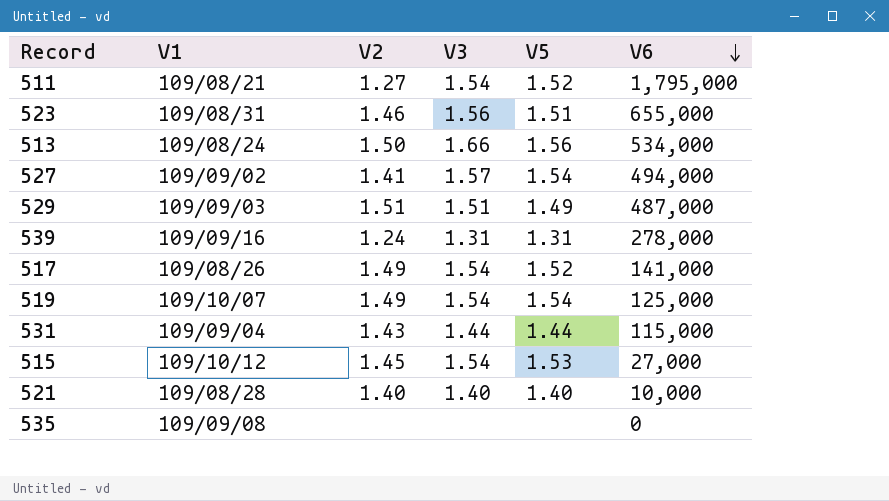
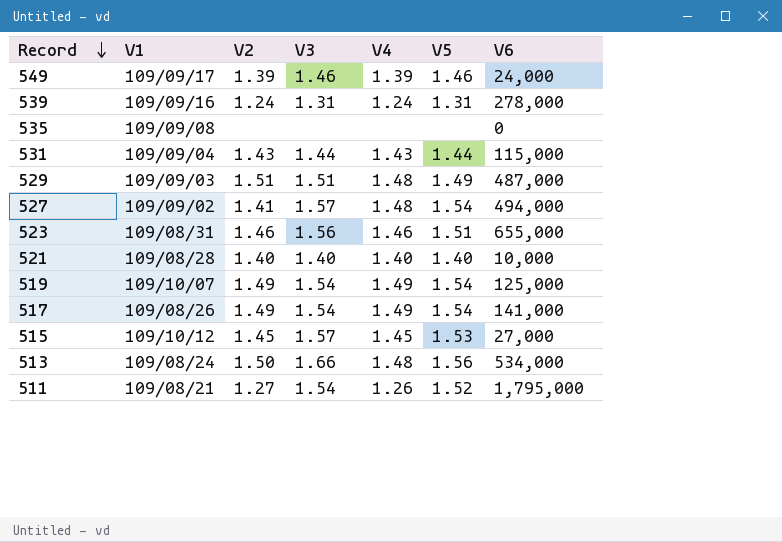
row order: V6 descending -> Record descending
column V4 | position: none -> 5
row 549: none -> 109/09/17 | 1.39 | 1.46 | 1.39 | 1.46 | 24,000
517 | V5: 1.52 -> 1.54
515 | V3: 1.54 -> 1.57

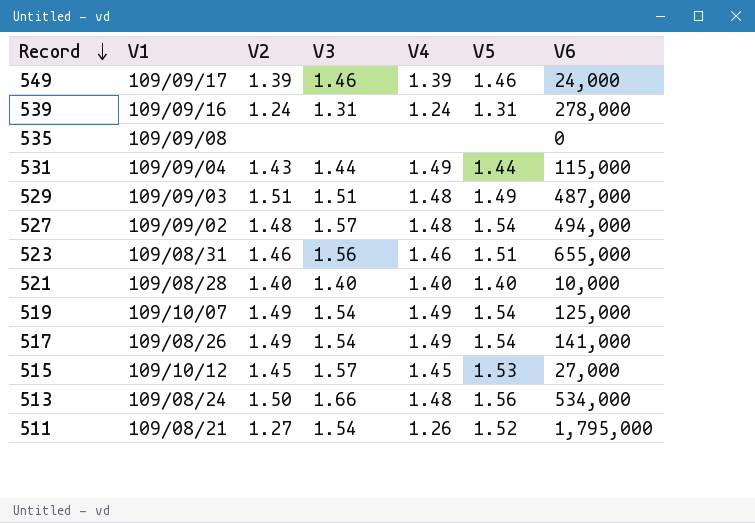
531 | V4: 1.43 -> 1.49
527 | V2: 1.41 -> 1.48

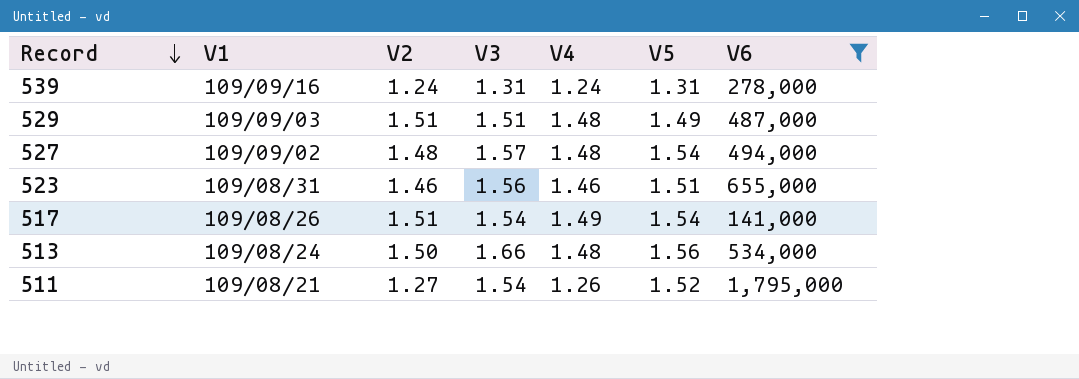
filter: none -> V6 >= 141,000
517 | V2: 1.49 -> 1.51

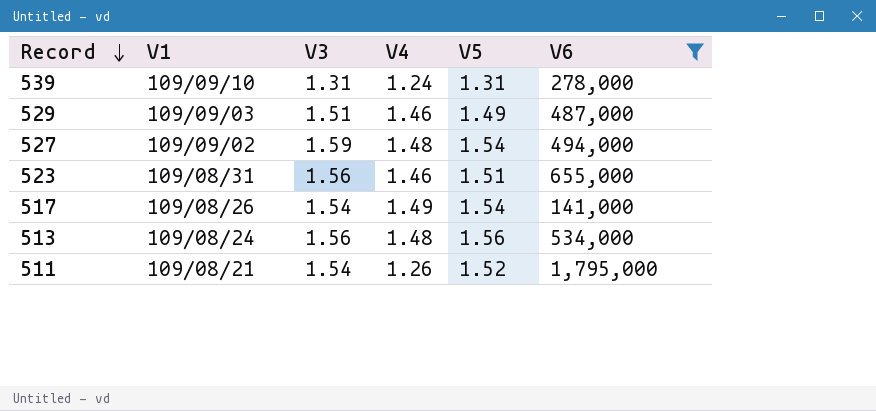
column V2 | position: 3 -> none
539 | V1: 109/09/16 -> 109/09/10
529 | V4: 1.48 -> 1.46
527 | V3: 1.57 -> 1.59
513 | V3: 1.66 -> 1.56

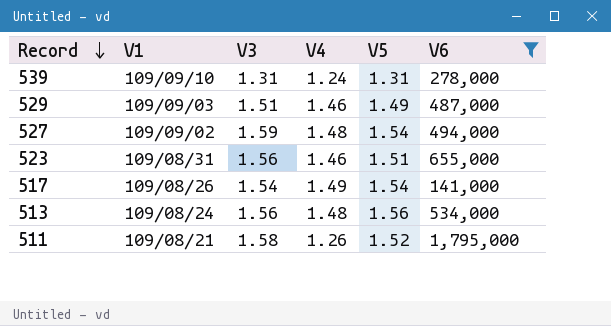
511 | V3: 1.54 -> 1.58

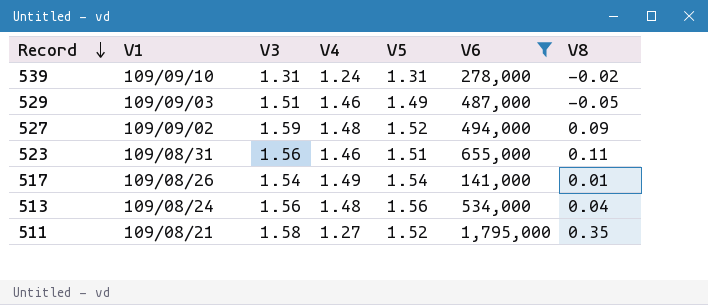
column V8 | position: none -> 7
527 | V5: 1.54 -> 1.52
511 | V4: 1.26 -> 1.27

